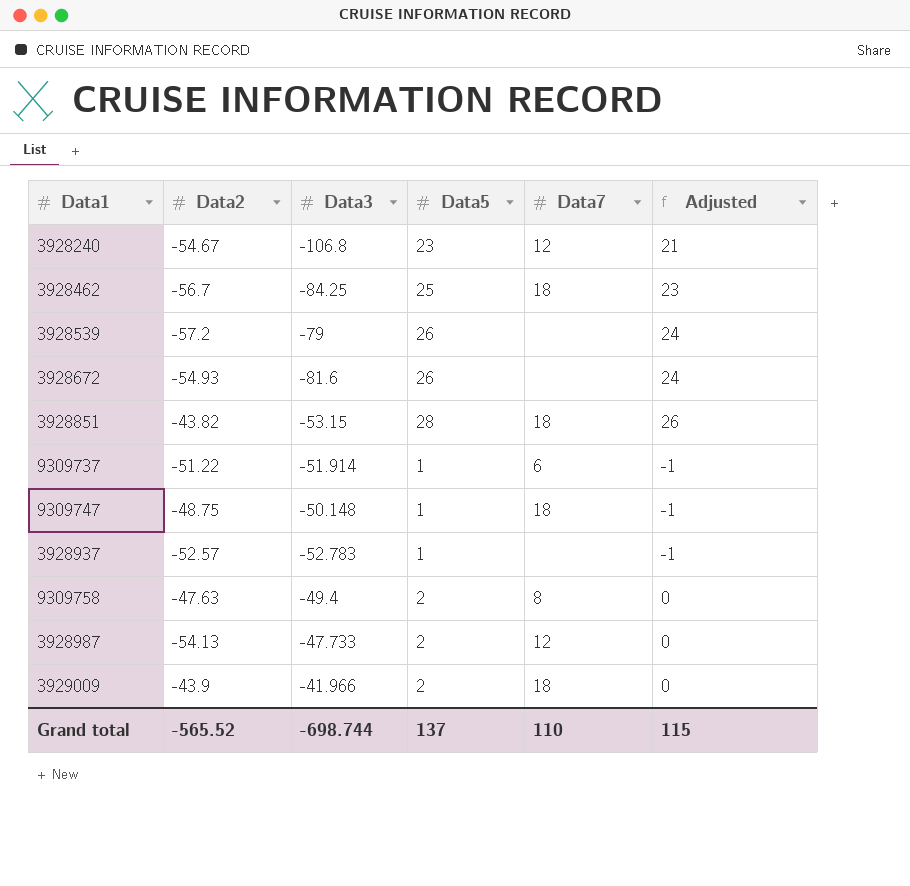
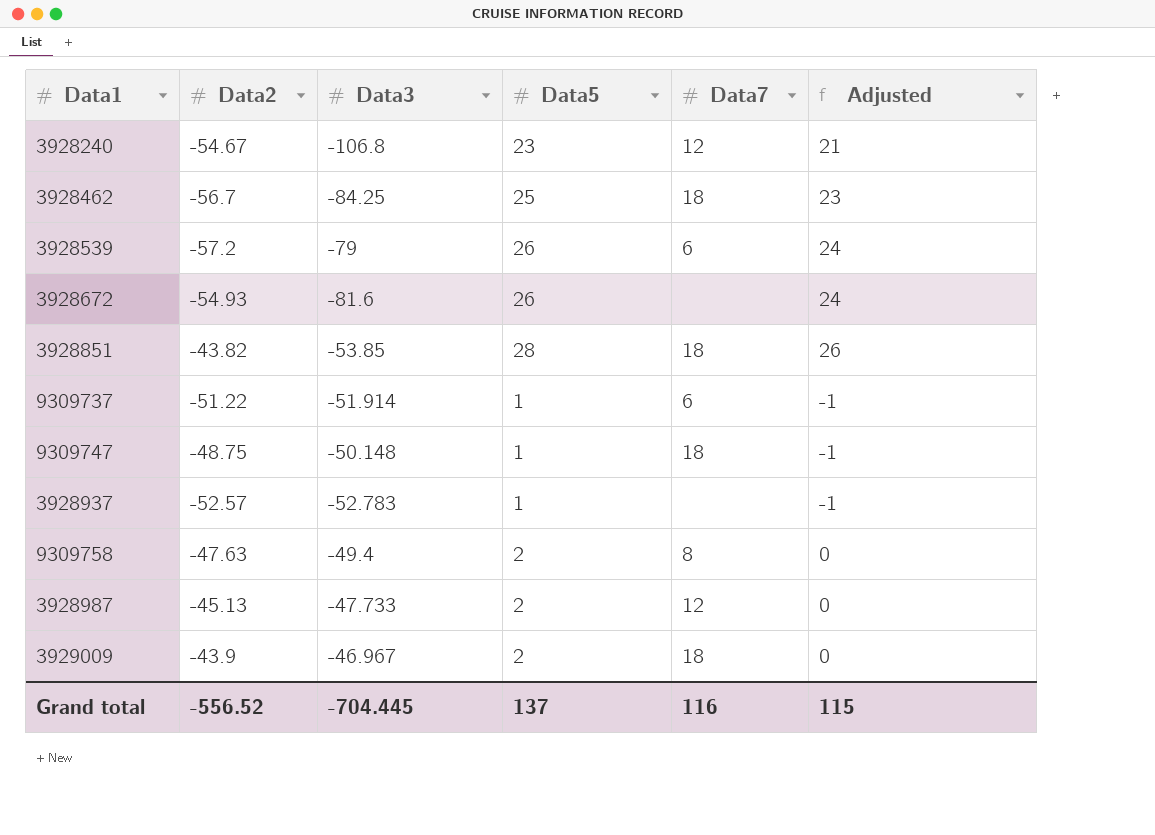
3928539 | Data7: none -> 6
3928851 | Data3: -53.15 -> -53.85
3928987 | Data2: -54.13 -> -45.13
3929009 | Data3: -41.966 -> -46.967
Grand total | Data2: -565.52 -> -556.52
Grand total | Data3: -698.744 -> -704.445
Grand total | Data7: 110 -> 116

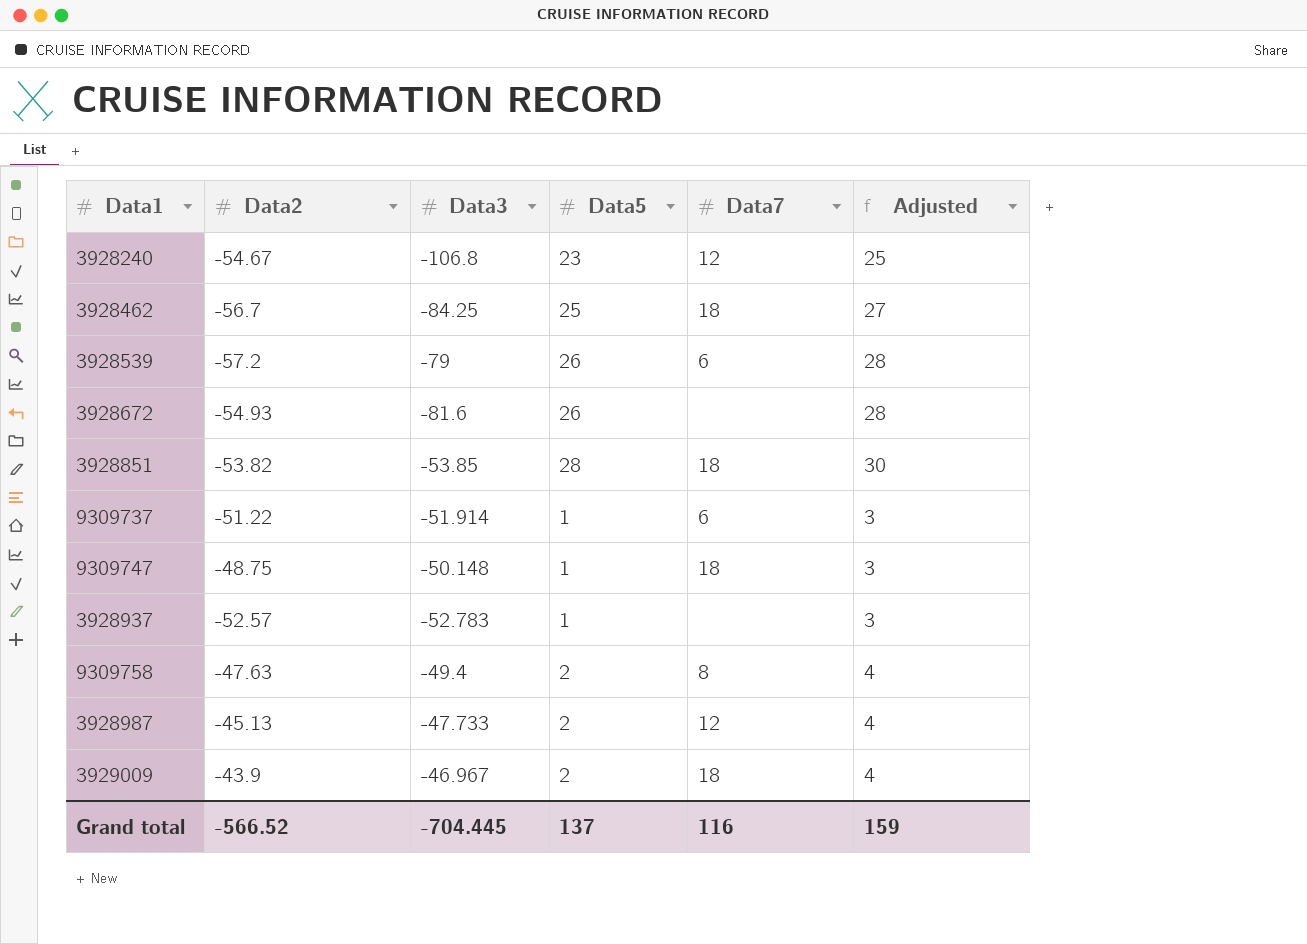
column Adjusted | formula: [Data5] - 2 -> [Data5] + 2
3928851 | Data2: -43.82 -> -53.82
Grand total | Data2: -556.52 -> -566.52
Grand total | Adjusted: 115 -> 159

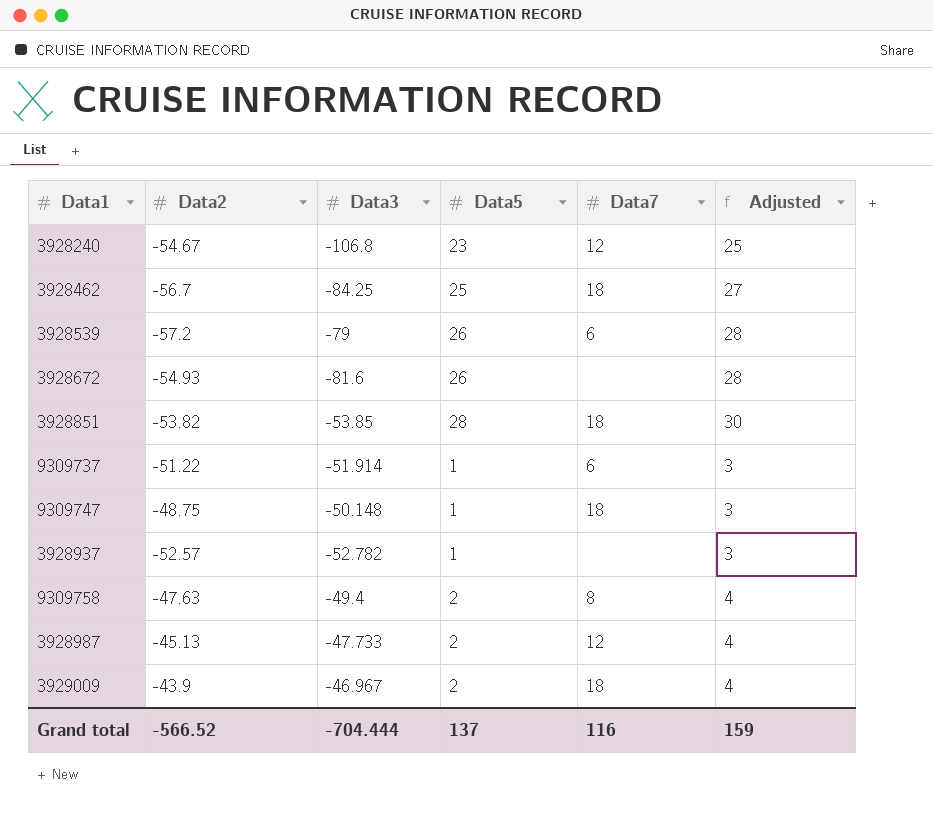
3928937 | Data3: -52.783 -> -52.782
Grand total | Data3: -704.445 -> -704.444

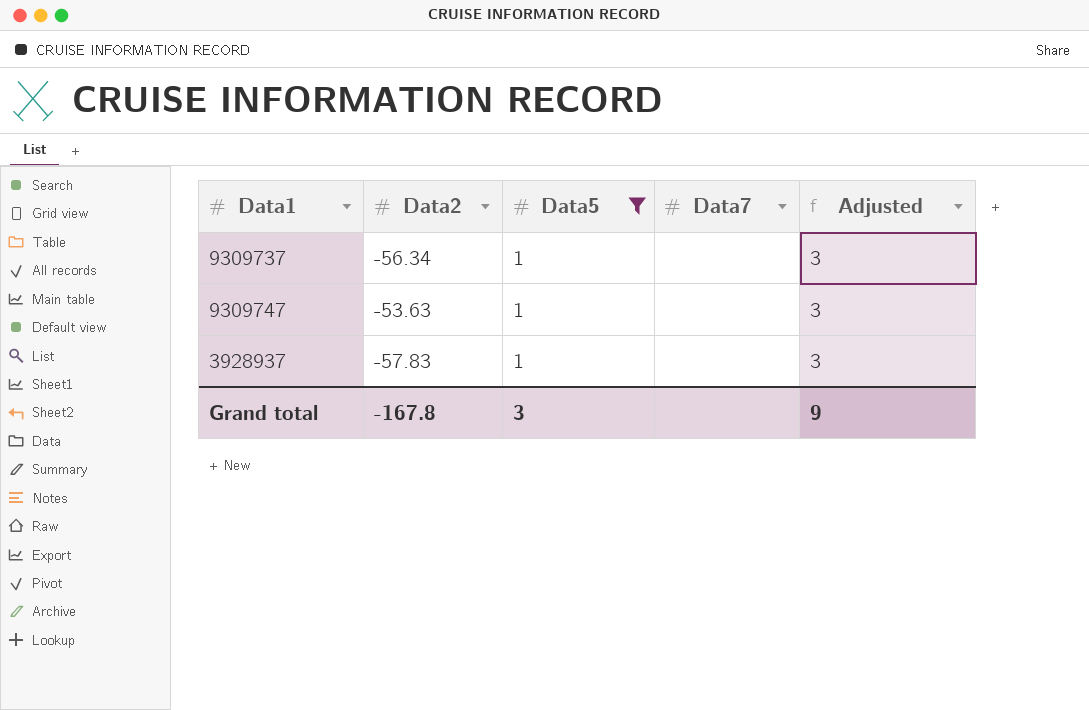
filter: none -> Data5 = 1
column Data3 | position: 3 -> none
9309737 | Data2: -51.22 -> -56.34
9309737 | Data7: 6 -> none
9309747 | Data2: -48.75 -> -53.63
9309747 | Data7: 18 -> none
3928937 | Data2: -52.57 -> -57.83
Grand total | Data2: -566.52 -> -167.8
Grand total | Data5: 137 -> 3
Grand total | Data7: 116 -> none
Grand total | Adjusted: 159 -> 9

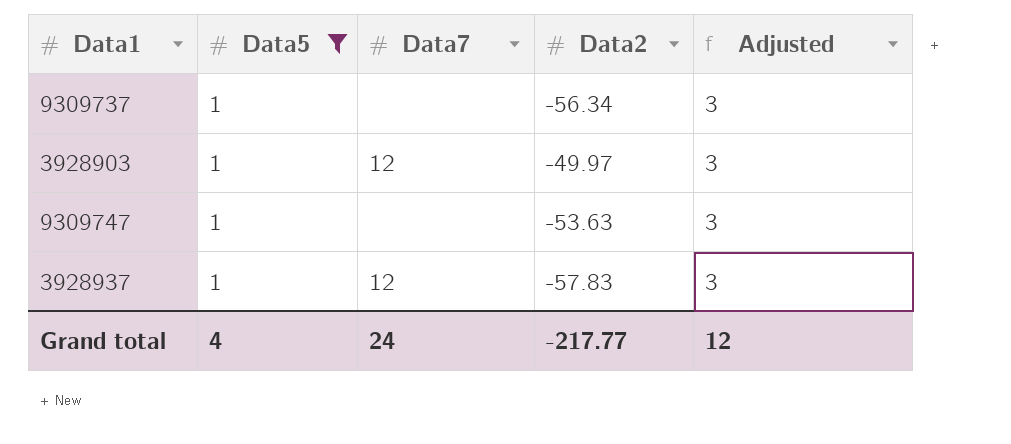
column Data2 | position: 2 -> 4
row 3928903: none -> 1 | 12 | -49.97 | 3
3928937 | Data7: none -> 12
Grand total | Data5: 3 -> 4
Grand total | Data7: none -> 24
Grand total | Data2: -167.8 -> -217.77
Grand total | Adjusted: 9 -> 12

